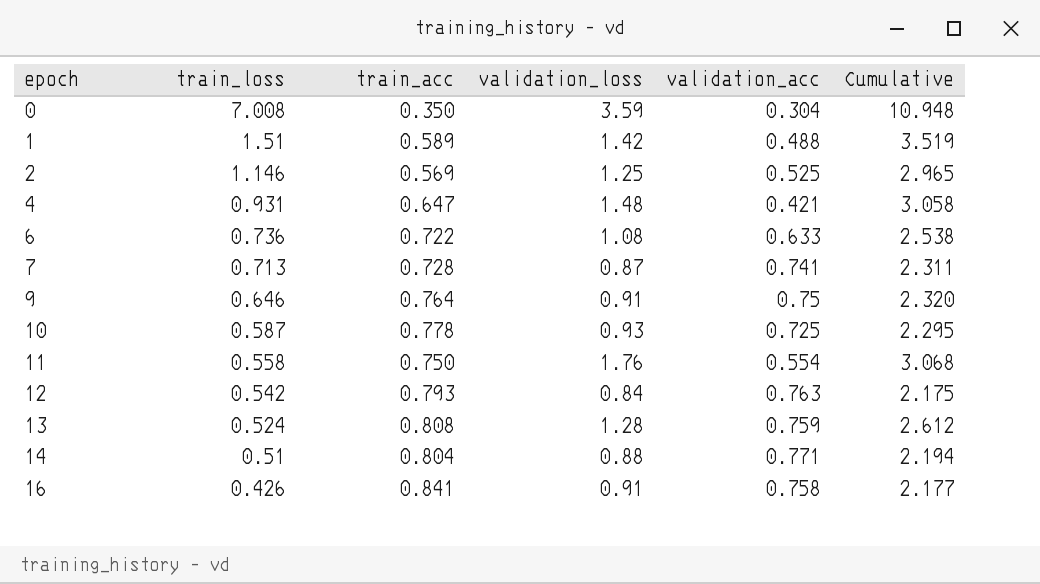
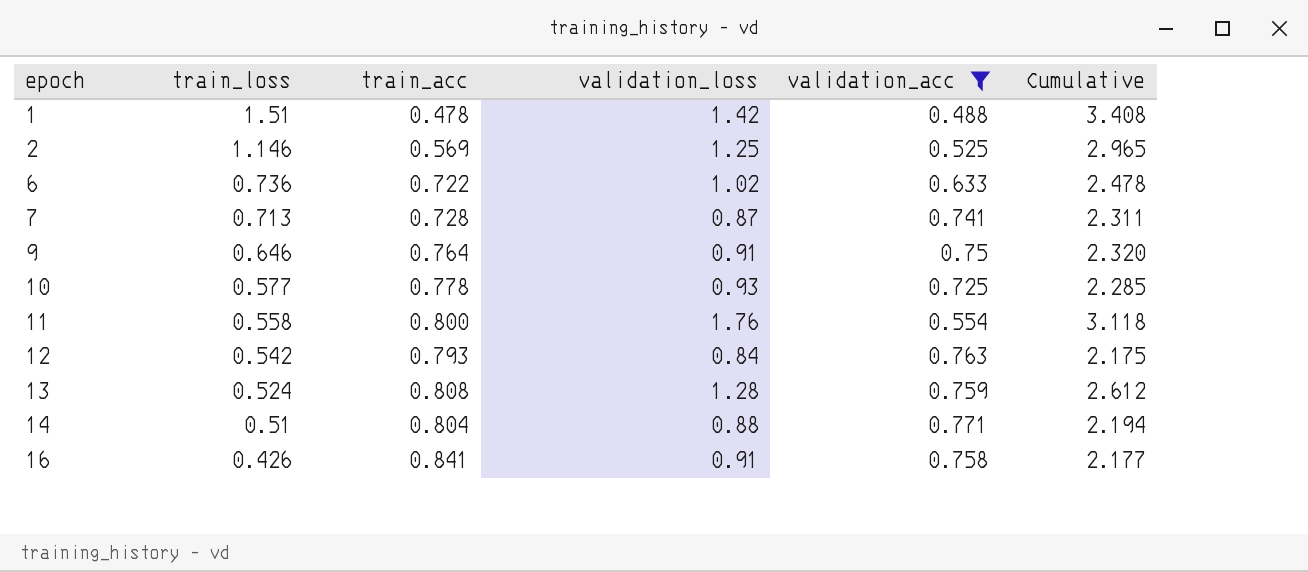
filter: none -> validation_acc >= 0.488
1 | train_acc: 0.589 -> 0.478
1 | Cumulative: 3.519 -> 3.408
6 | validation_loss: 1.08 -> 1.02
6 | Cumulative: 2.538 -> 2.478
10 | train_loss: 0.587 -> 0.577
10 | Cumulative: 2.295 -> 2.285
11 | train_acc: 0.750 -> 0.800
11 | Cumulative: 3.068 -> 3.118

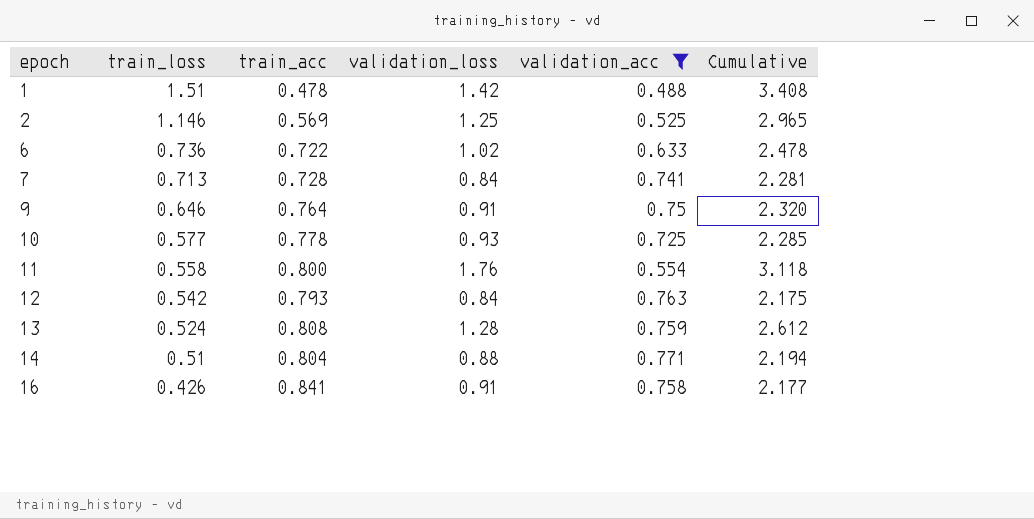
7 | validation_loss: 0.87 -> 0.84
7 | Cumulative: 2.311 -> 2.281

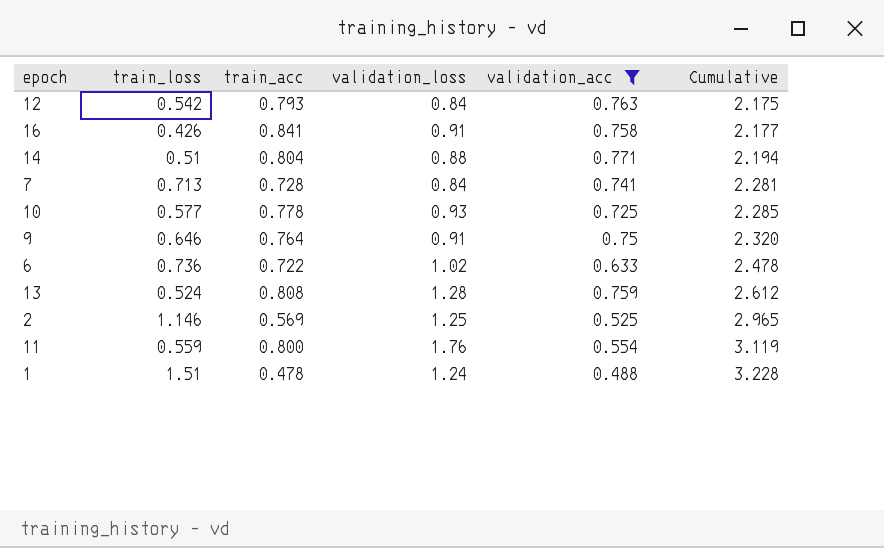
row order: epoch ascending -> Cumulative ascending
11 | train_loss: 0.558 -> 0.559
11 | Cumulative: 3.118 -> 3.119
1 | validation_loss: 1.42 -> 1.24
1 | Cumulative: 3.408 -> 3.228

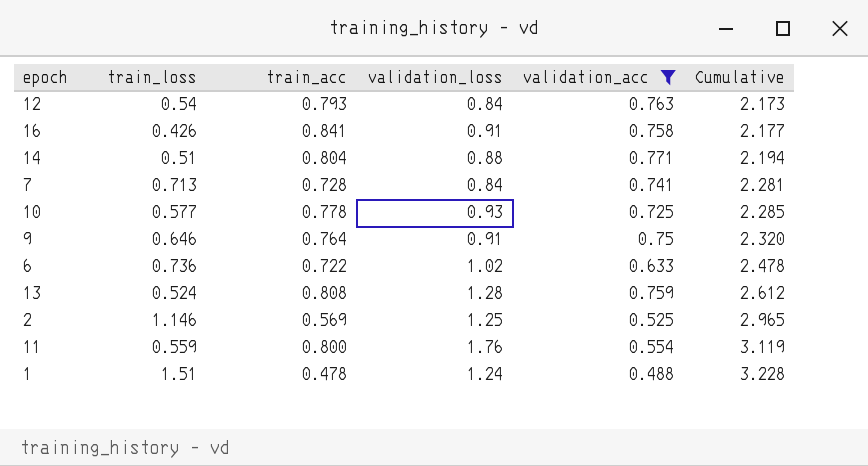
12 | train_loss: 0.542 -> 0.54
12 | Cumulative: 2.175 -> 2.173

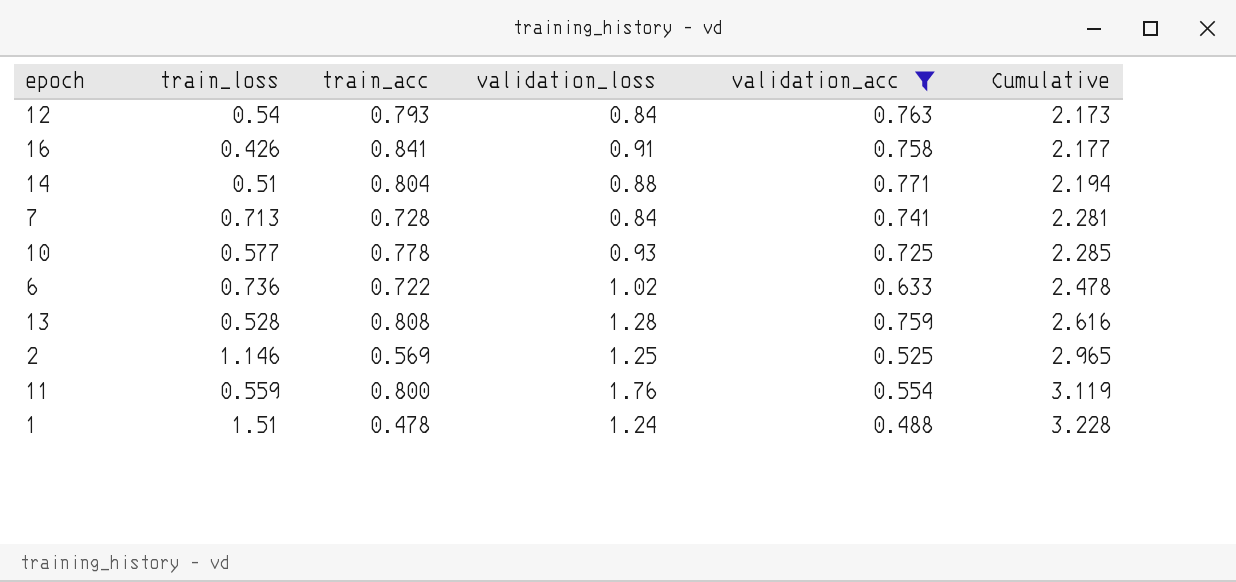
row 9: 0.646 | 0.764 | 0.91 | 0.75 | 2.320 -> none
13 | train_loss: 0.524 -> 0.528
13 | Cumulative: 2.612 -> 2.616

